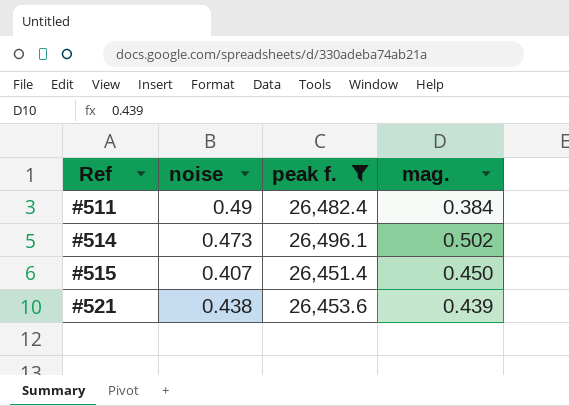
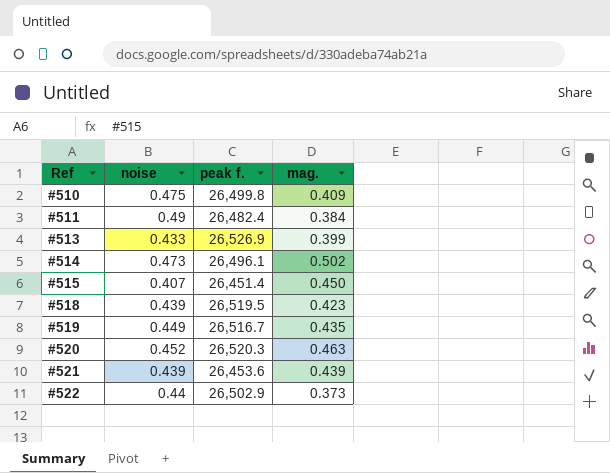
filter: peak f. <= 26,496.1 -> none
#521 | noise: 0.438 -> 0.439

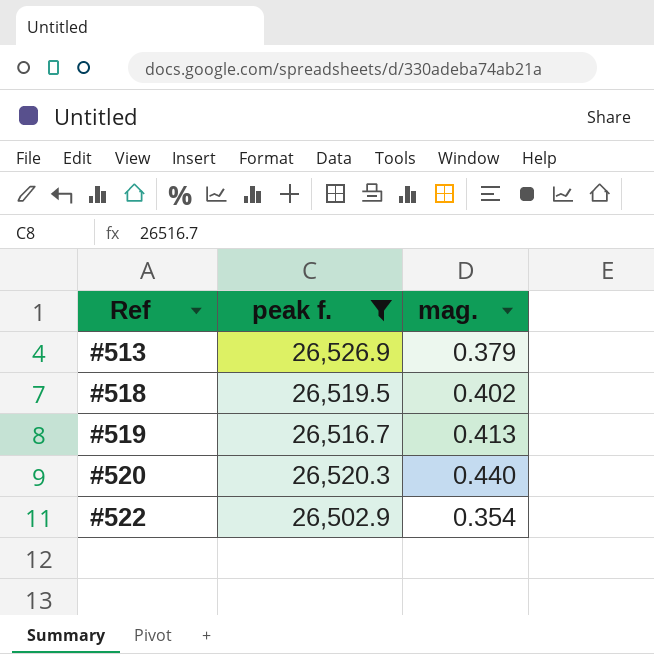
filter: none -> peak f. >= 26,502.9
column noise | position: 2 -> none
#513 | mag.: 0.399 -> 0.379
#518 | mag.: 0.423 -> 0.402
#519 | mag.: 0.435 -> 0.413
#520 | mag.: 0.463 -> 0.440
#522 | mag.: 0.373 -> 0.354

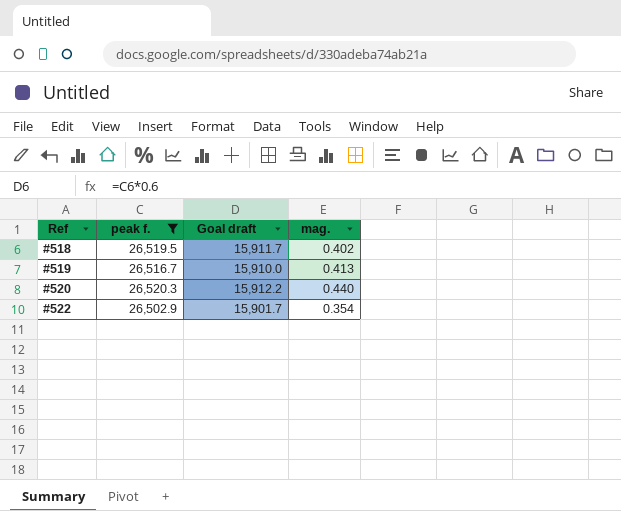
column Goal draft | formula: none -> [peak f.] * 0.6
row #513: 26,526.9 | 0.379 -> none

